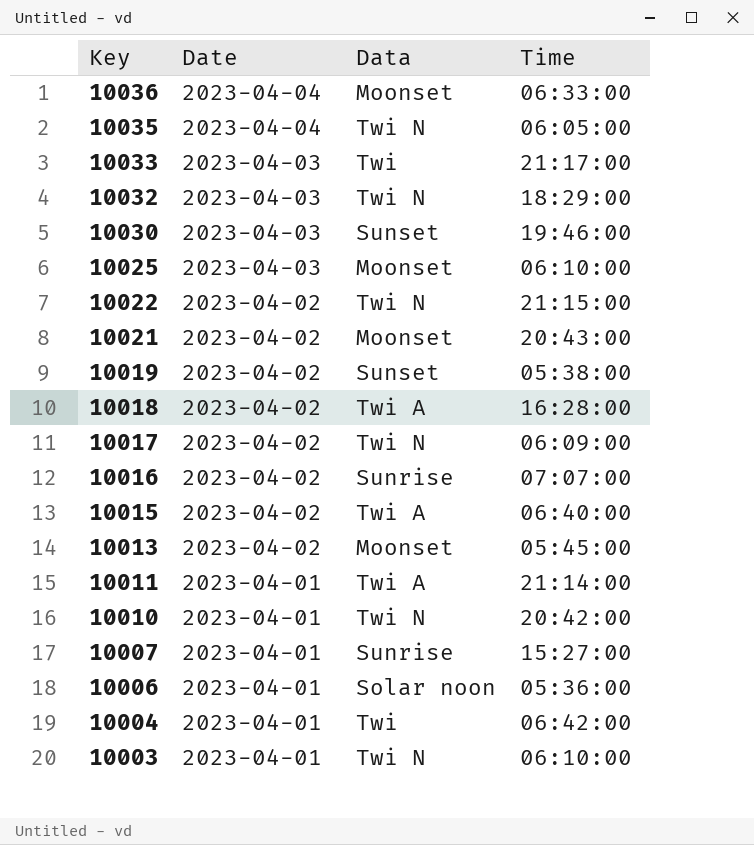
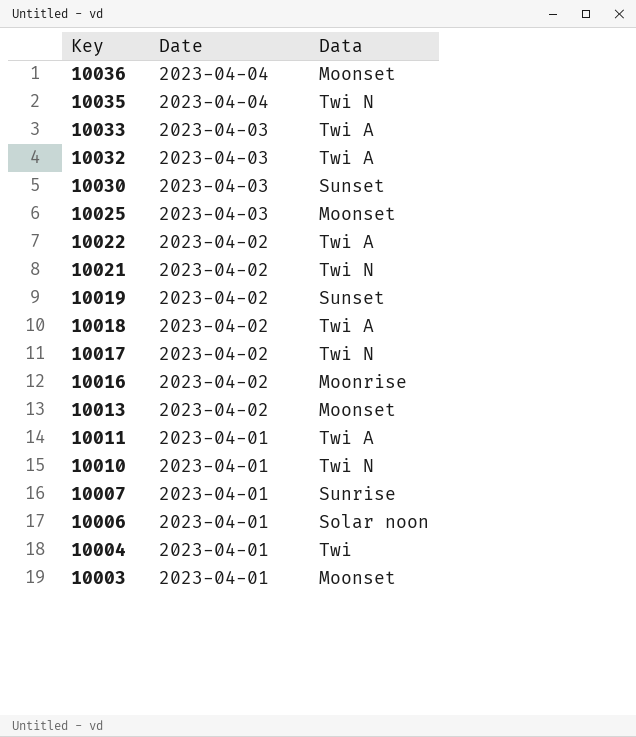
column Time | position: 4 -> none
row 10015: 2023-04-02 | Twi A | 06:40:00 -> none
10033 | Data: Twi -> Twi A
10032 | Data: Twi N -> Twi A
10022 | Data: Twi N -> Twi A
10021 | Data: Moonset -> Twi N
10016 | Data: Sunrise -> Moonrise
10003 | Data: Twi N -> Moonset

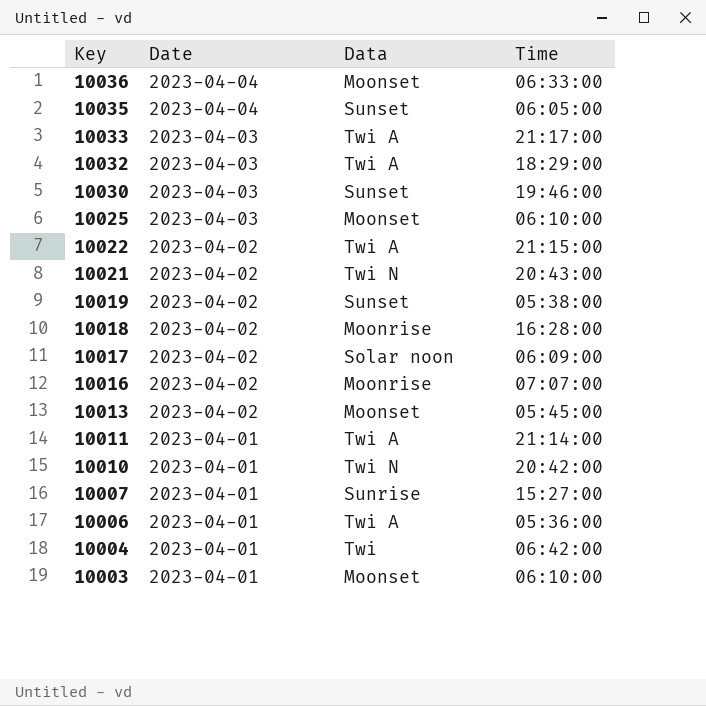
column Time | position: none -> 4
10035 | Data: Twi N -> Sunset
10018 | Data: Twi A -> Moonrise
10017 | Data: Twi N -> Solar noon
10006 | Data: Solar noon -> Twi A

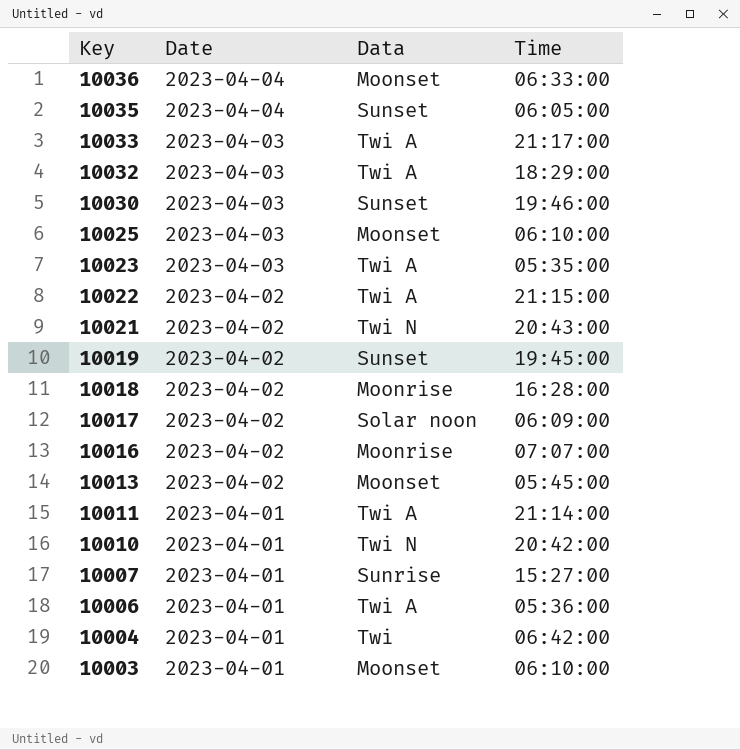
row 10023: none -> 2023-04-03 | Twi A | 05:35:00
10019 | Time: 05:38:00 -> 19:45:00

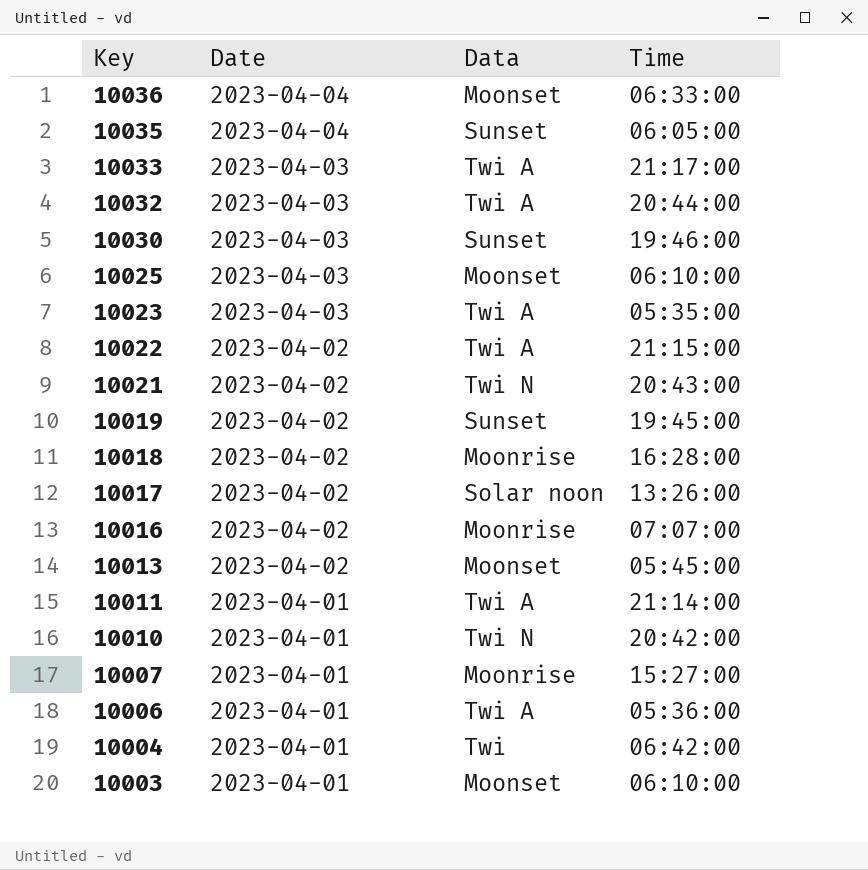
10032 | Time: 18:29:00 -> 20:44:00
10017 | Time: 06:09:00 -> 13:26:00
10007 | Data: Sunrise -> Moonrise

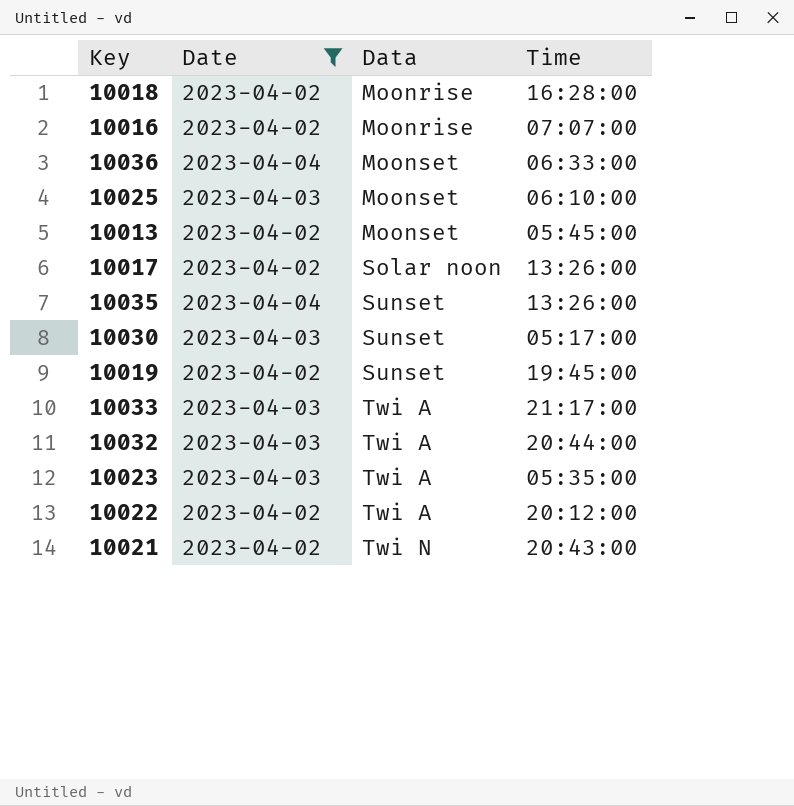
filter: none -> Date != 2023-04-01
row order: Key descending -> Data ascending
10035 | Time: 06:05:00 -> 13:26:00
10030 | Time: 19:46:00 -> 05:17:00
10022 | Time: 21:15:00 -> 20:12:00

